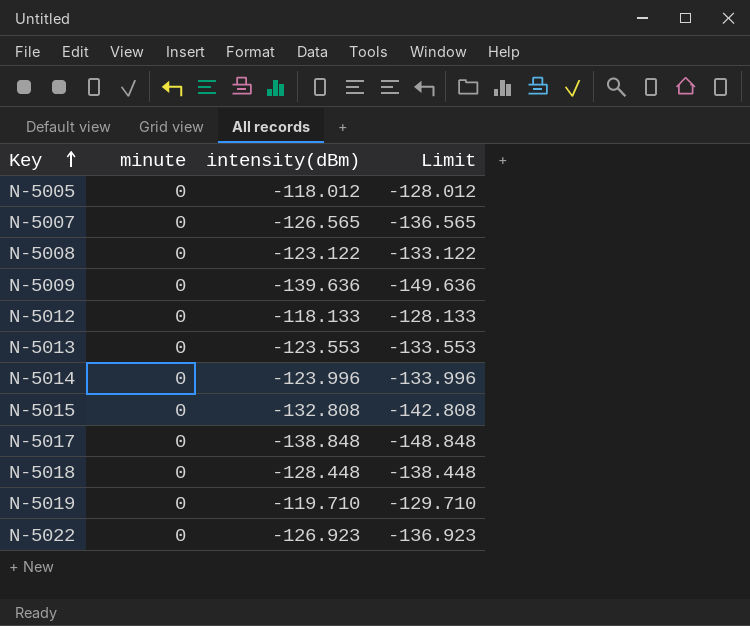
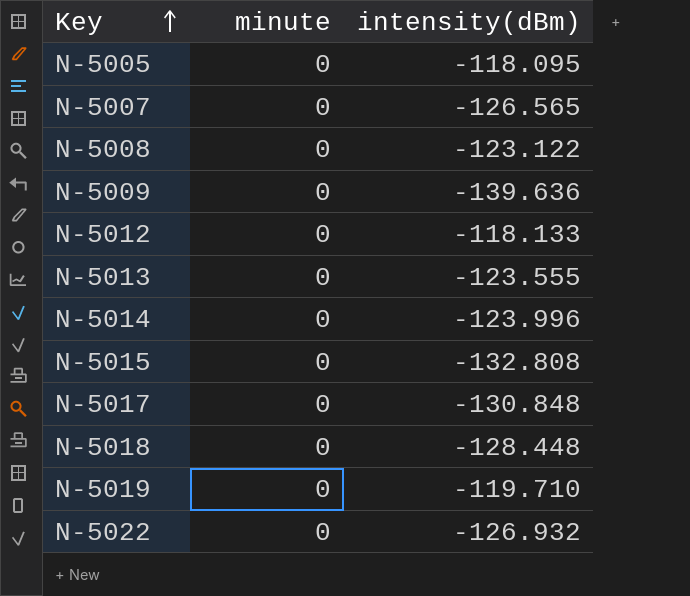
column Limit | formula: [intensity(dBm)] - 10 -> none
N-5005 | intensity(dBm): -118.012 -> -118.095
N-5013 | intensity(dBm): -123.553 -> -123.555
N-5017 | intensity(dBm): -138.848 -> -130.848
N-5022 | intensity(dBm): -126.923 -> -126.932

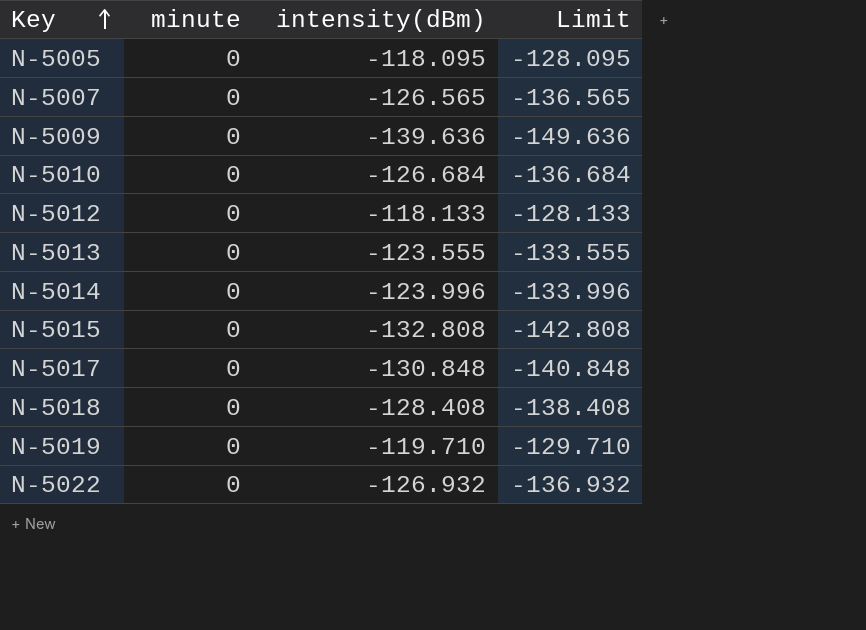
column Limit | formula: none -> [intensity(dBm)] - 10
row N-5008: 0 | -123.122 -> none
row N-5010: none -> 0 | -126.684 | -136.684
N-5018 | intensity(dBm): -128.448 -> -128.408

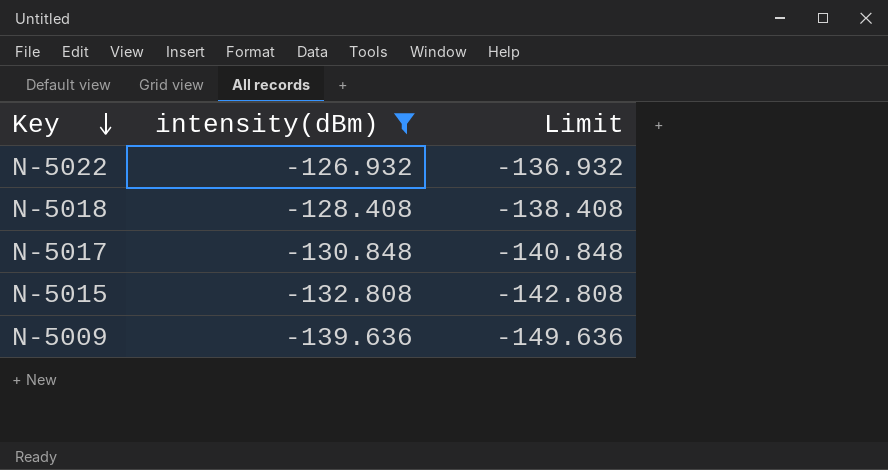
filter: none -> intensity(dBm) <= -126.932
row order: Key ascending -> Key descending
column minute | position: 2 -> none

